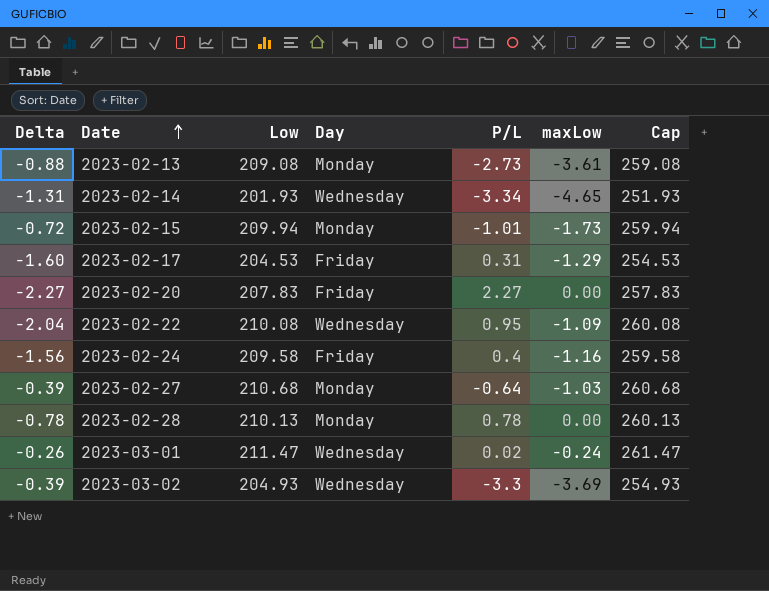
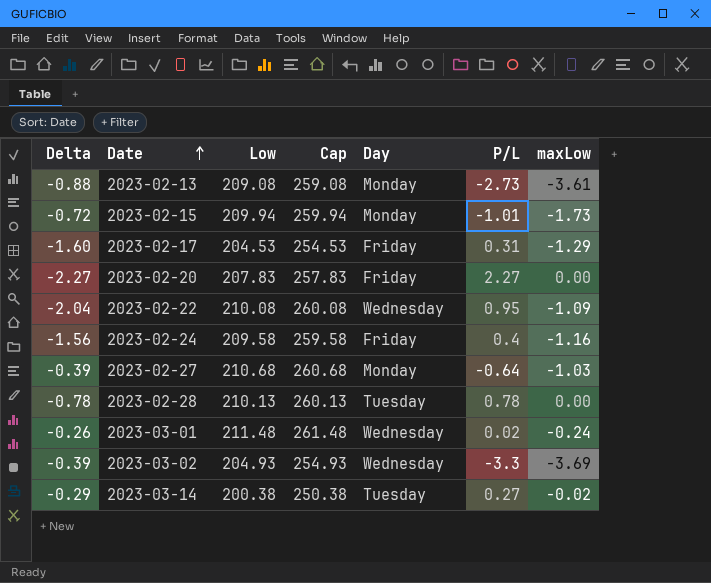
column Cap | position: 7 -> 4
row 2023-02-14: -1.31 | 201.93 | Wednesday | -3.34 | -4.65 | 251.93 -> none
2023-02-28 | Day: Monday -> Tuesday
2023-03-01 | Low: 211.47 -> 211.48
2023-03-01 | Cap: 261.47 -> 261.48
row 2023-03-14: none -> -0.29 | 200.38 | 250.38 | Tuesday | 0.27 | -0.02

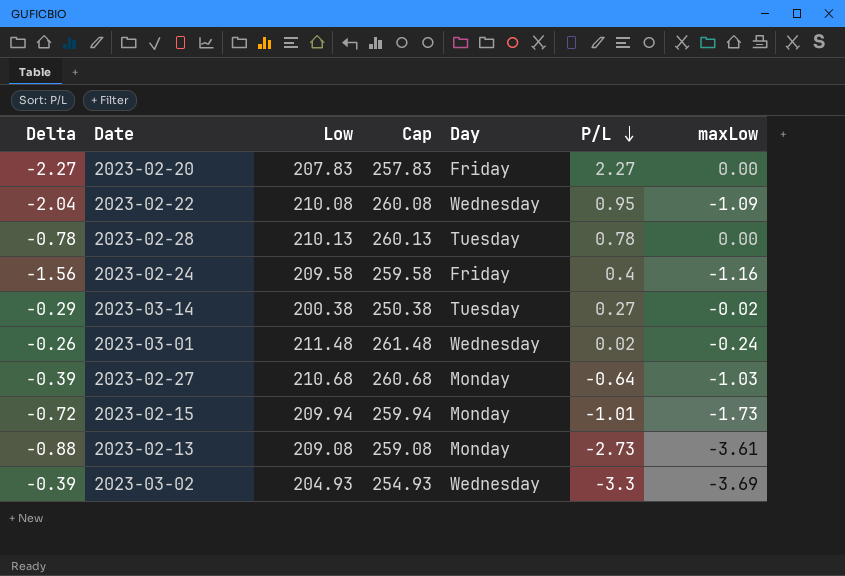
row order: Date ascending -> P/L descending
row 2023-02-17: -1.60 | 204.53 | 254.53 | Friday | 0.31 | -1.29 -> none

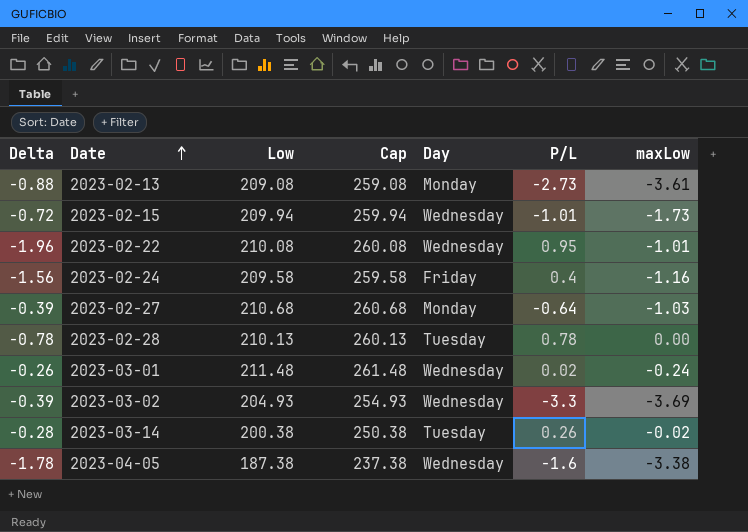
row order: P/L descending -> Date ascending
row 2023-02-20: -2.27 | 207.83 | 257.83 | Friday | 2.27 | 0.00 -> none
2023-02-15 | Day: Monday -> Wednesday
2023-02-22 | Delta: -2.04 -> -1.96
2023-02-22 | maxLow: -1.09 -> -1.01
2023-03-14 | Delta: -0.29 -> -0.28
2023-03-14 | P/L: 0.27 -> 0.26
row 2023-04-05: none -> -1.78 | 187.38 | 237.38 | Wednesday | -1.6 | -3.38

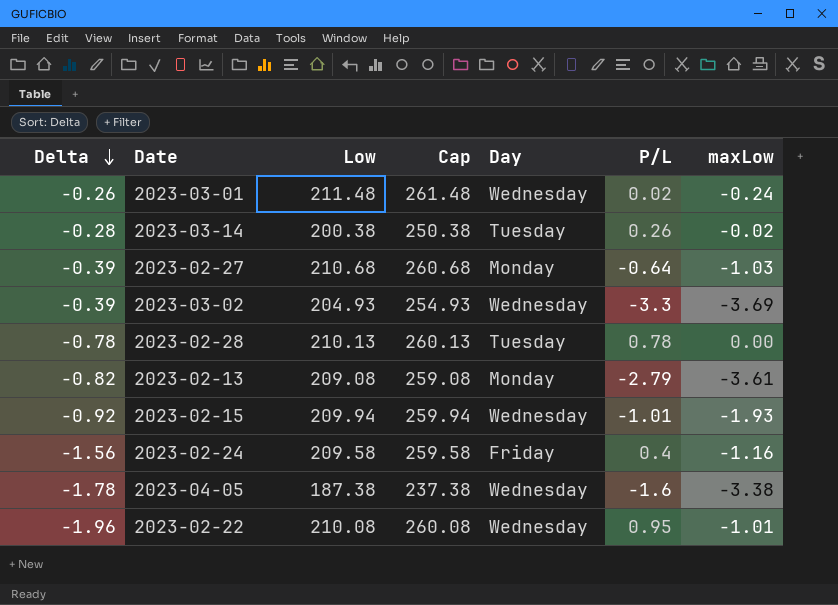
row order: Date ascending -> Delta descending
2023-02-13 | Delta: -0.88 -> -0.82
2023-02-13 | P/L: -2.73 -> -2.79
2023-02-15 | Delta: -0.72 -> -0.92
2023-02-15 | maxLow: -1.73 -> -1.93

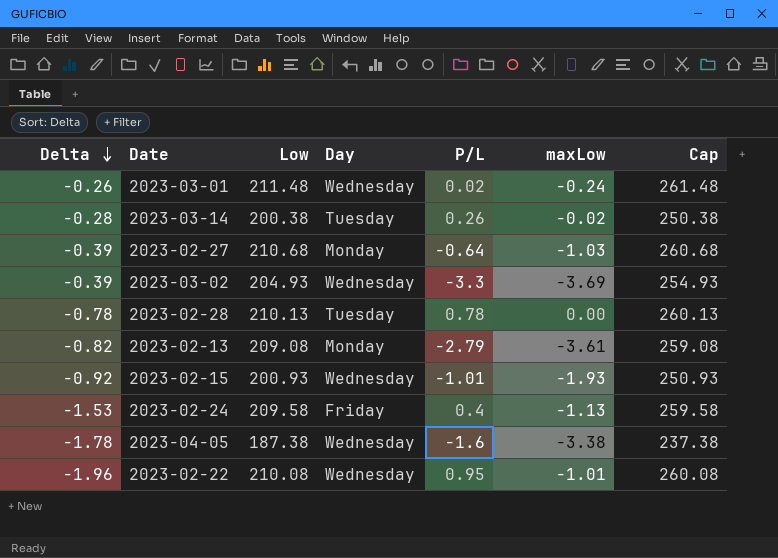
column Cap | position: 4 -> 7
2023-02-15 | Low: 209.94 -> 200.93
2023-02-15 | Cap: 259.94 -> 250.93
2023-02-24 | Delta: -1.56 -> -1.53
2023-02-24 | maxLow: -1.16 -> -1.13

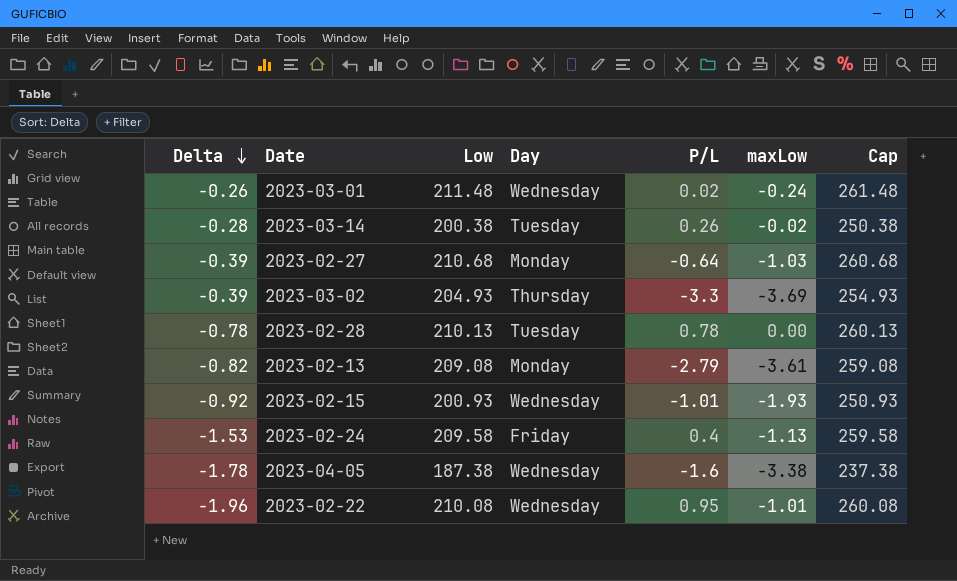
2023-03-02 | Day: Wednesday -> Thursday

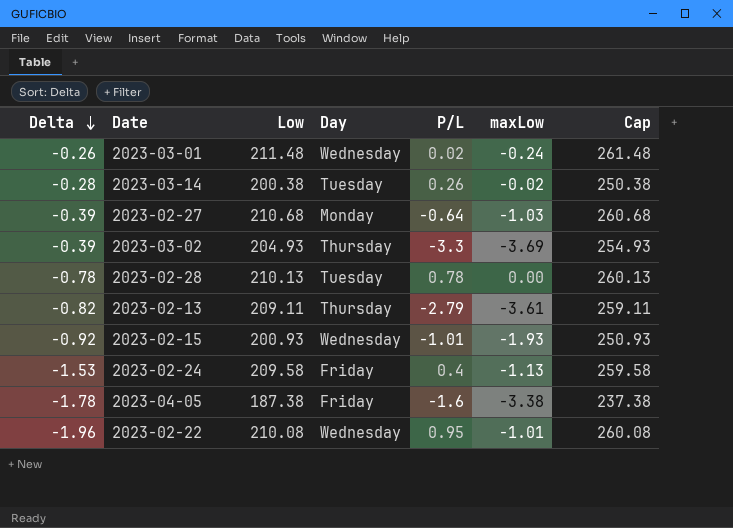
2023-02-13 | Low: 209.08 -> 209.11
2023-02-13 | Day: Monday -> Thursday
2023-02-13 | Cap: 259.08 -> 259.11
2023-04-05 | Day: Wednesday -> Friday

